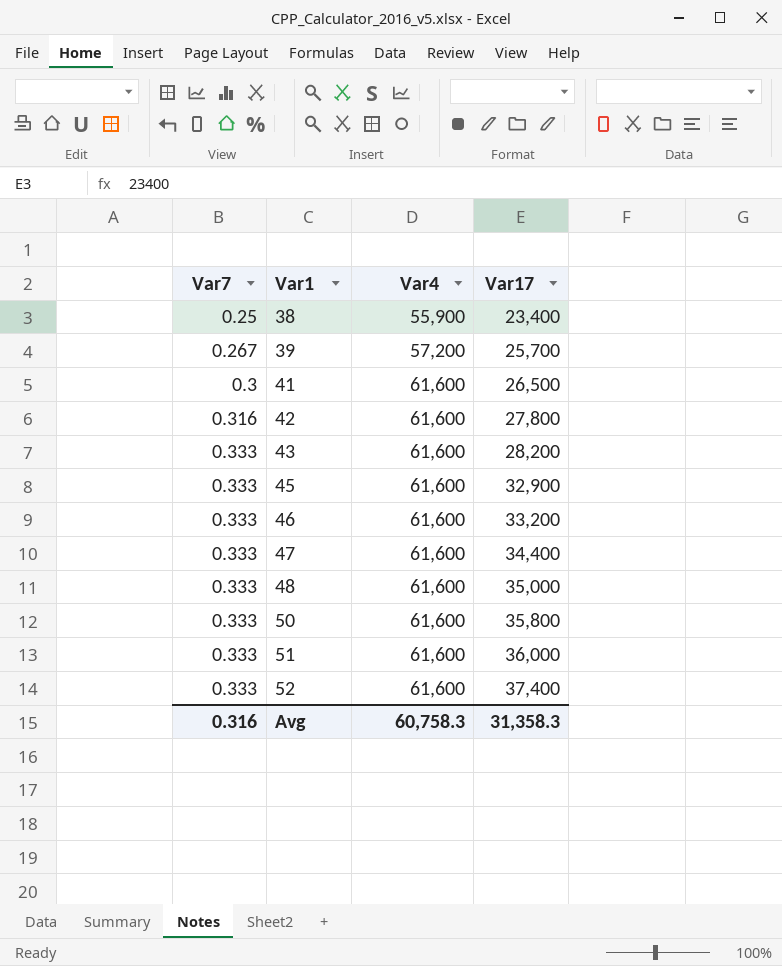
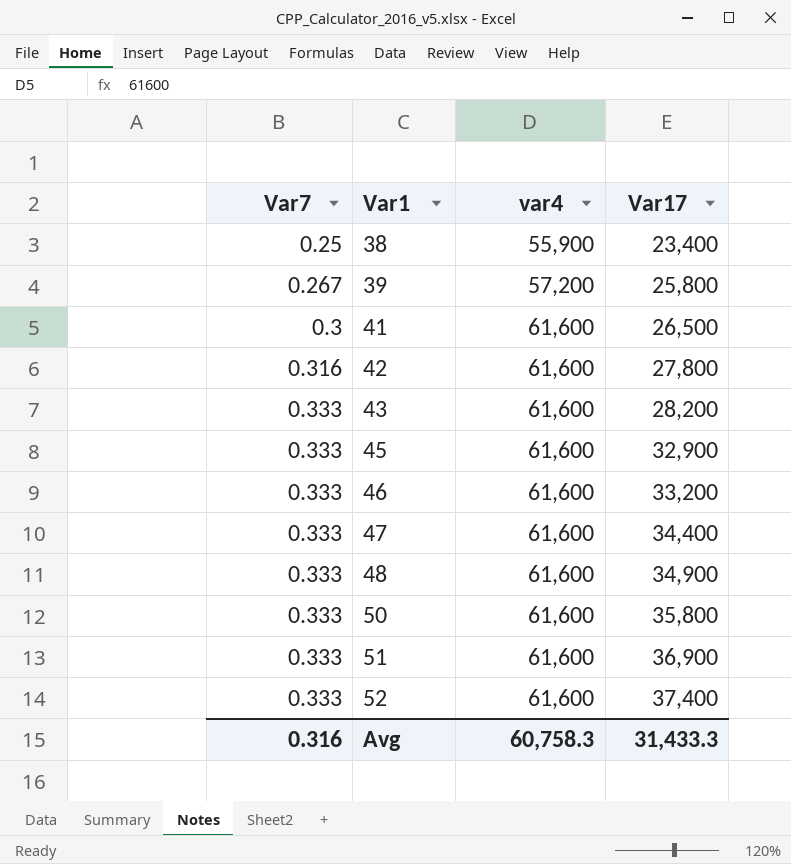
column name: Var4 -> var4
39 | Var17: 25,700 -> 25,800
48 | Var17: 35,000 -> 34,900
51 | Var17: 36,000 -> 36,900
Avg | Var17: 31,358.3 -> 31,433.3

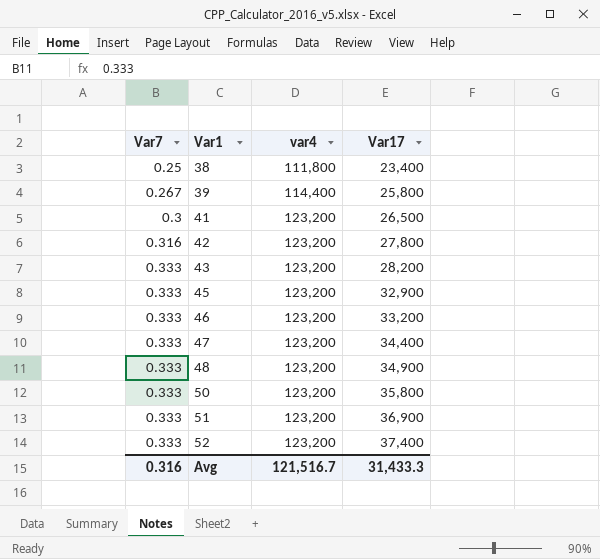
38 | var4: 55,900 -> 111,800
39 | var4: 57,200 -> 114,400
41 | var4: 61,600 -> 123,200
42 | var4: 61,600 -> 123,200
43 | var4: 61,600 -> 123,200
45 | var4: 61,600 -> 123,200
46 | var4: 61,600 -> 123,200
47 | var4: 61,600 -> 123,200
48 | var4: 61,600 -> 123,200
50 | var4: 61,600 -> 123,200
51 | var4: 61,600 -> 123,200
52 | var4: 61,600 -> 123,200
Avg | var4: 60,758.3 -> 121,516.7

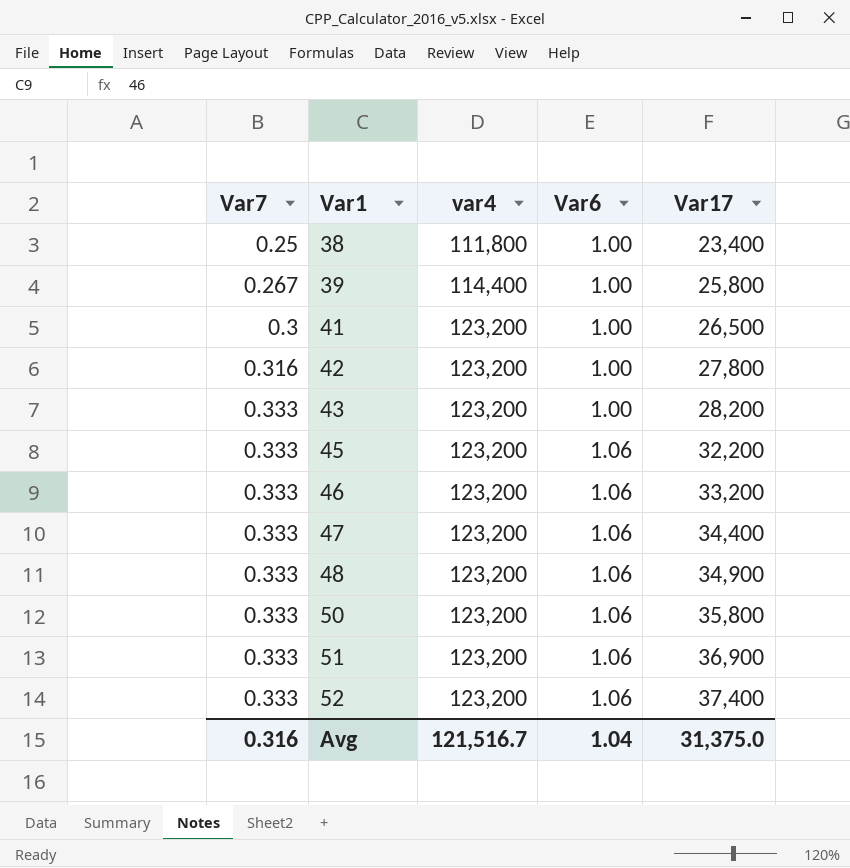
column Var6 | position: none -> 4
45 | Var17: 32,900 -> 32,200
Avg | Var17: 31,433.3 -> 31,375.0

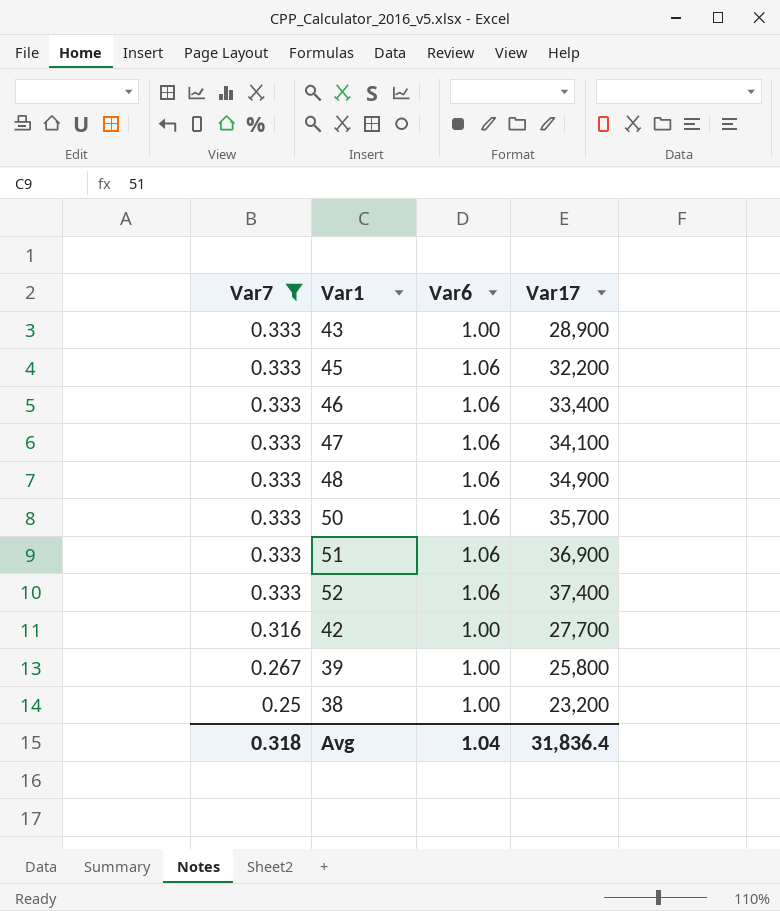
filter: none -> Var7 != 0.3
row order: Var7 ascending -> Var7 descending
column var4 | position: 3 -> none
43 | Var17: 28,200 -> 28,900
46 | Var17: 33,200 -> 33,400
47 | Var17: 34,400 -> 34,100
50 | Var17: 35,800 -> 35,700
42 | Var17: 27,800 -> 27,700
38 | Var17: 23,400 -> 23,200
Avg | Var7: 0.316 -> 0.318
Avg | Var17: 31,375.0 -> 31,836.4

